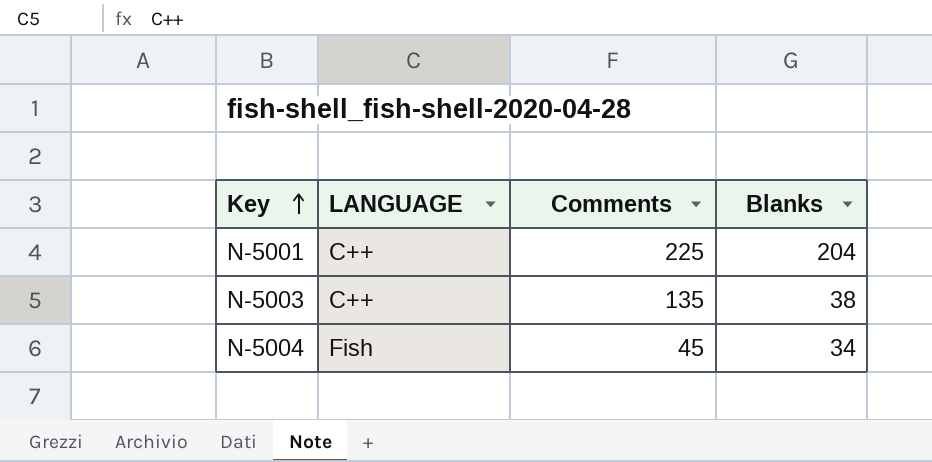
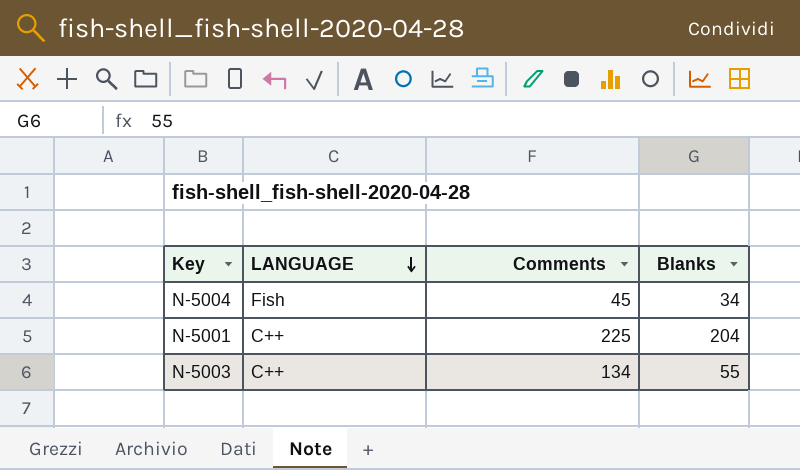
row order: Key ascending -> LANGUAGE descending
N-5003 | Comments: 135 -> 134
N-5003 | Blanks: 38 -> 55

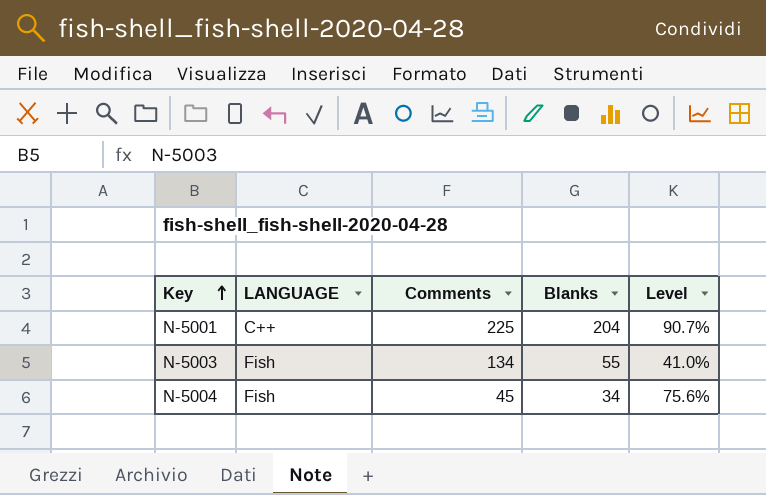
row order: LANGUAGE descending -> Key ascending
column Level | formula: none -> [Blanks] / [Comments]
N-5003 | LANGUAGE: C++ -> Fish

